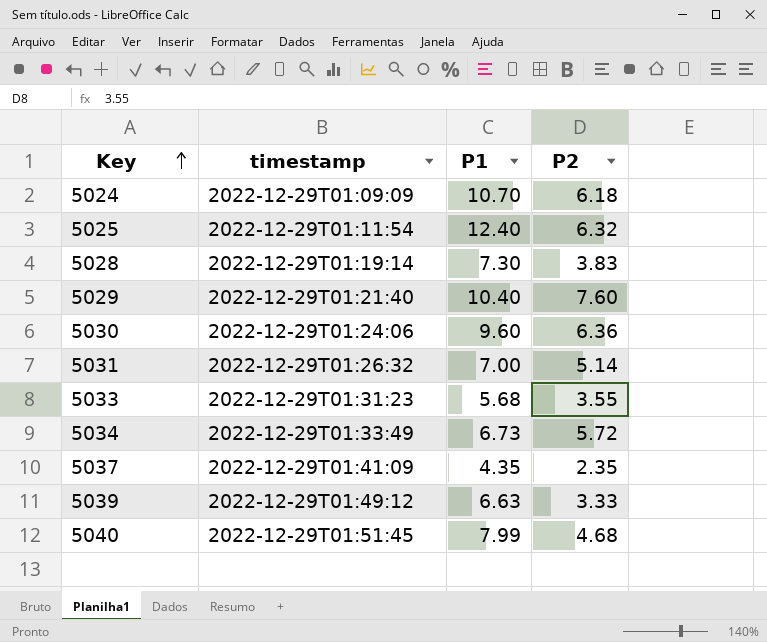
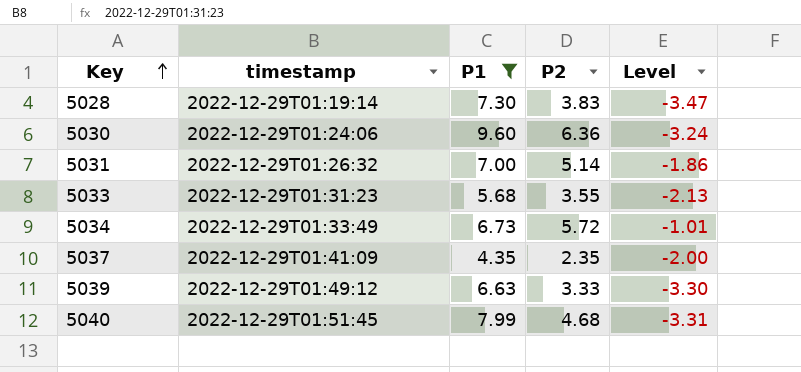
filter: none -> P1 <= 9.60
column Level | formula: none -> [P2] - [P1]

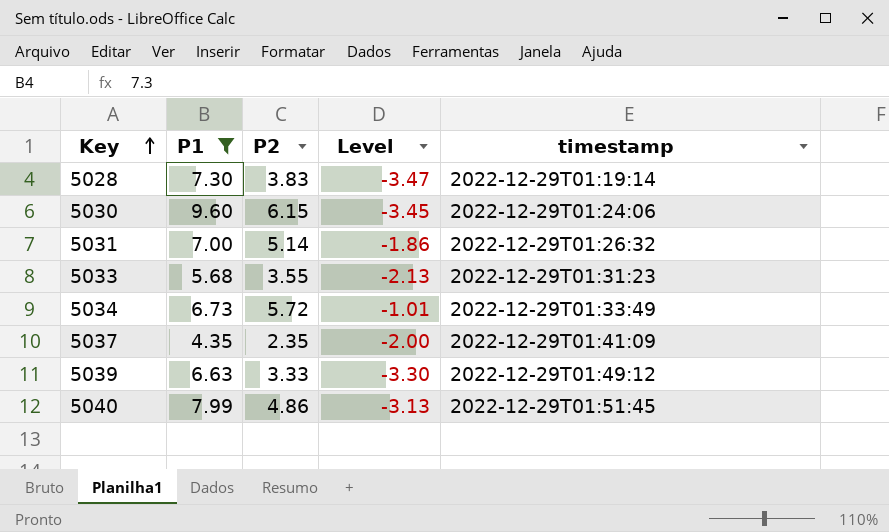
column timestamp | position: 2 -> 5
5030 | P2: 6.36 -> 6.15
5030 | Level: -3.24 -> -3.45
5040 | P2: 4.68 -> 4.86
5040 | Level: -3.31 -> -3.13

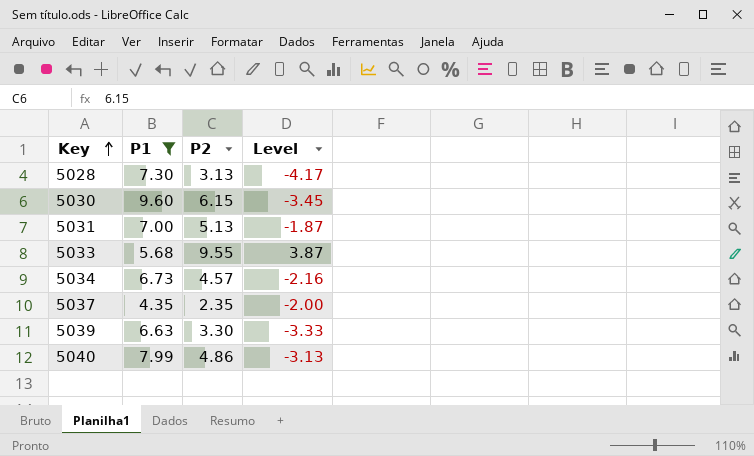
column timestamp | position: 5 -> none
5028 | P2: 3.83 -> 3.13
5028 | Level: -3.47 -> -4.17
5031 | P2: 5.14 -> 5.13
5031 | Level: -1.86 -> -1.87
5033 | P2: 3.55 -> 9.55
5033 | Level: -2.13 -> 3.87
5034 | P2: 5.72 -> 4.57
5034 | Level: -1.01 -> -2.16
5039 | P2: 3.33 -> 3.30
5039 | Level: -3.30 -> -3.33

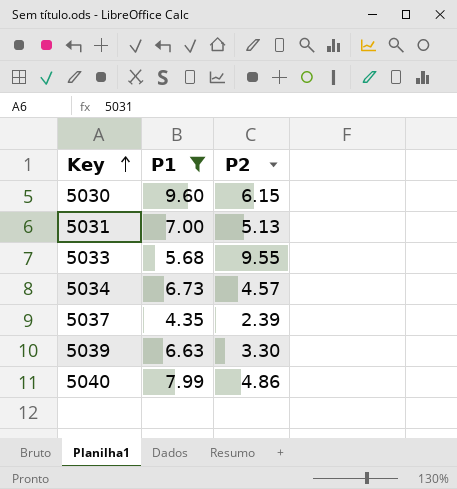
column Level | formula: [P2] - [P1] -> none
row 5028: 7.30 | 3.13 | -4.17 -> none
5037 | P2: 2.35 -> 2.39

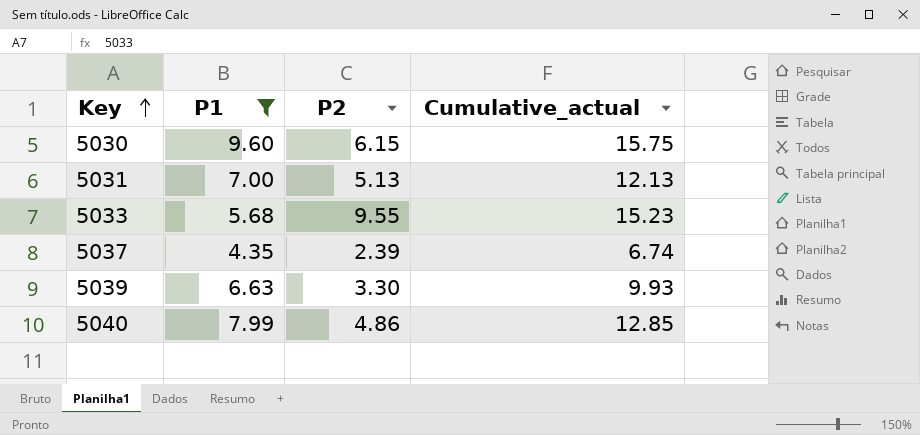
column Cumulative_actual | formula: none -> [P1] + [P2]
row 5034: 6.73 | 4.57 -> none

